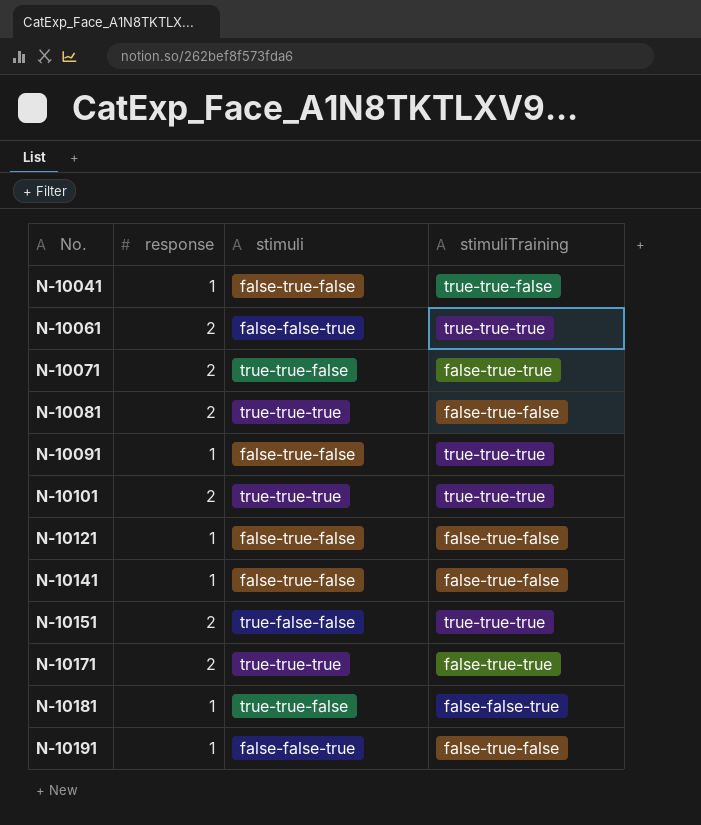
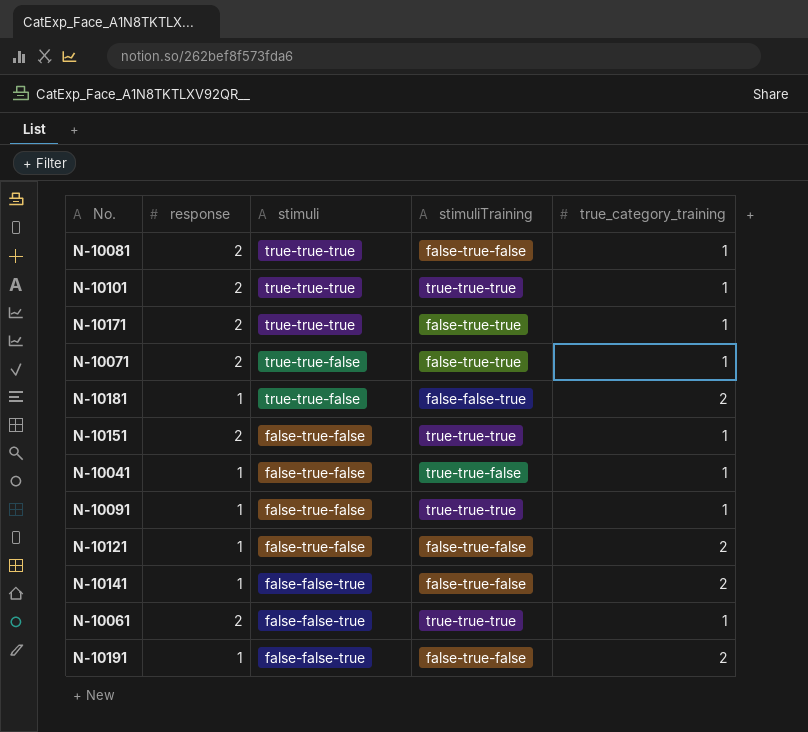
row order: No. ascending -> stimuli descending
column true_category_training | position: none -> 5
N-10151 | stimuli: true-false-false -> false-true-false
N-10141 | stimuli: false-true-false -> false-false-true

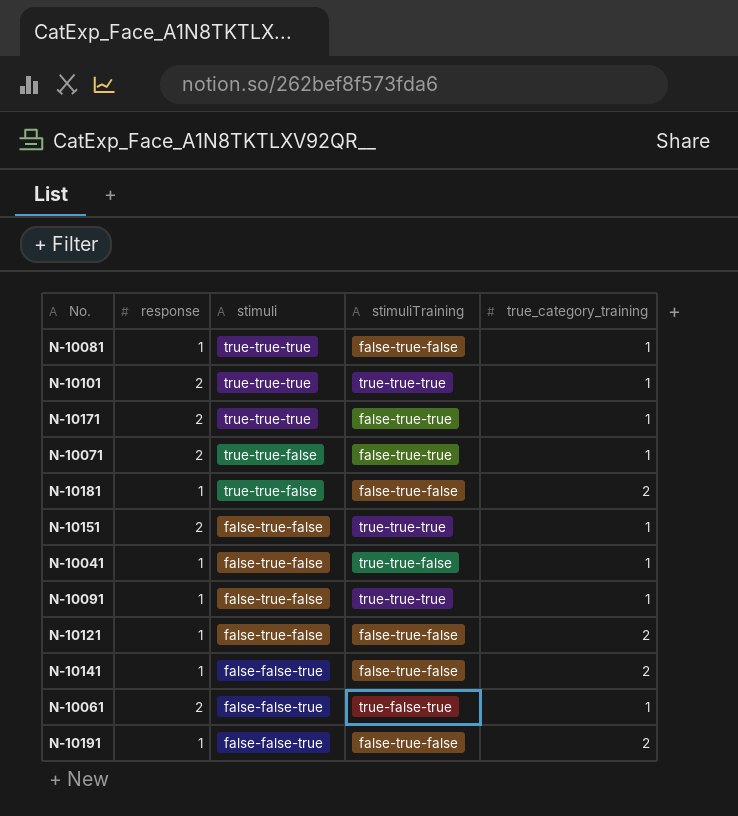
N-10081 | response: 2 -> 1
N-10181 | stimuliTraining: false-false-true -> false-true-false
N-10061 | stimuliTraining: true-true-true -> true-false-true

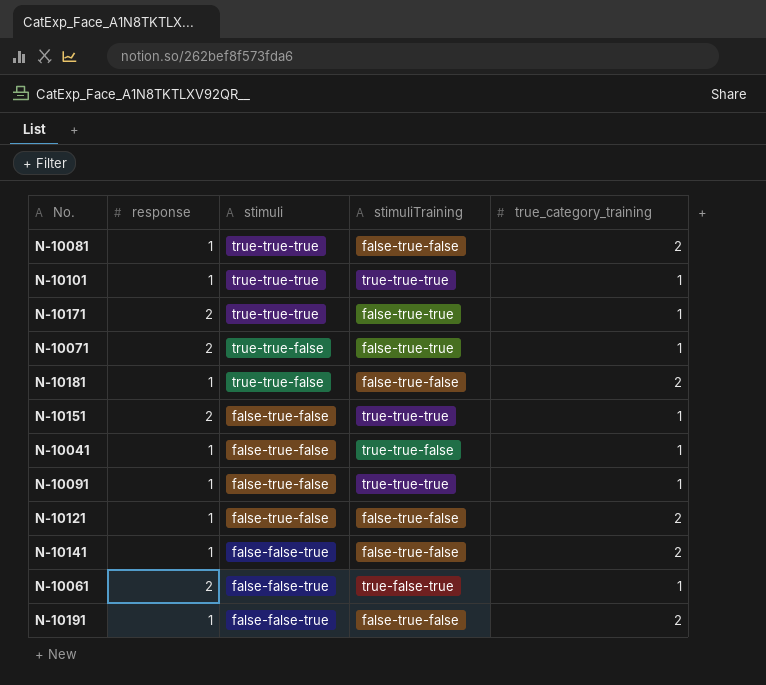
N-10081 | true_category_training: 1 -> 2
N-10101 | response: 2 -> 1

